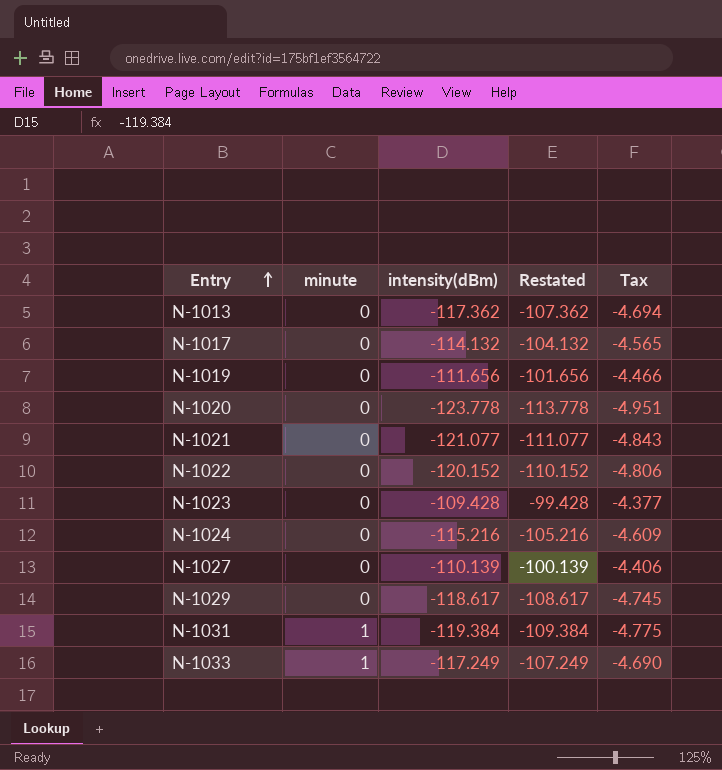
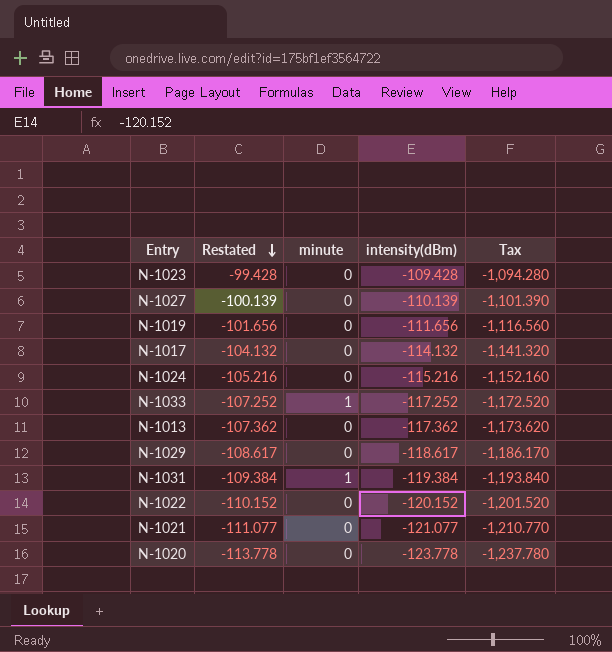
row order: Entry ascending -> Restated descending
column Restated | position: 4 -> 2
column Tax | formula: [intensity(dBm)] * 0.04 -> [intensity(dBm)] * 10
N-1033 | Restated: -107.249 -> -107.252
N-1033 | intensity(dBm): -117.249 -> -117.252

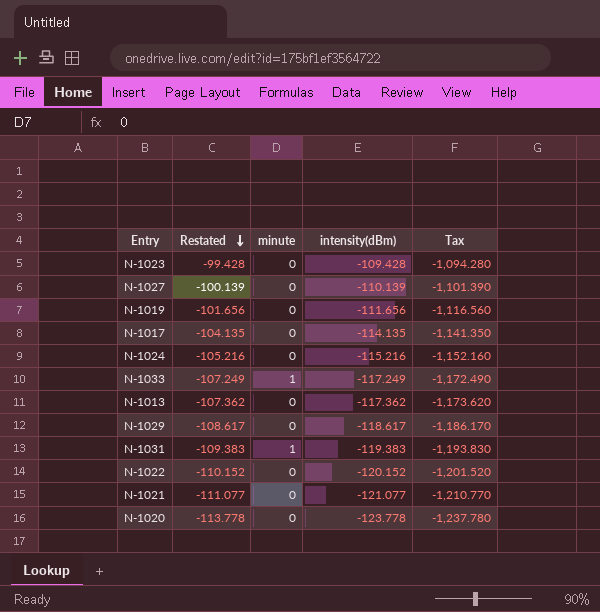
N-1017 | Restated: -104.132 -> -104.135
N-1017 | intensity(dBm): -114.132 -> -114.135
N-1017 | Tax: -1,141.320 -> -1,141.350
N-1033 | Restated: -107.252 -> -107.249
N-1033 | intensity(dBm): -117.252 -> -117.249
N-1033 | Tax: -1,172.520 -> -1,172.490
N-1031 | Restated: -109.384 -> -109.383
N-1031 | intensity(dBm): -119.384 -> -119.383
N-1031 | Tax: -1,193.840 -> -1,193.830

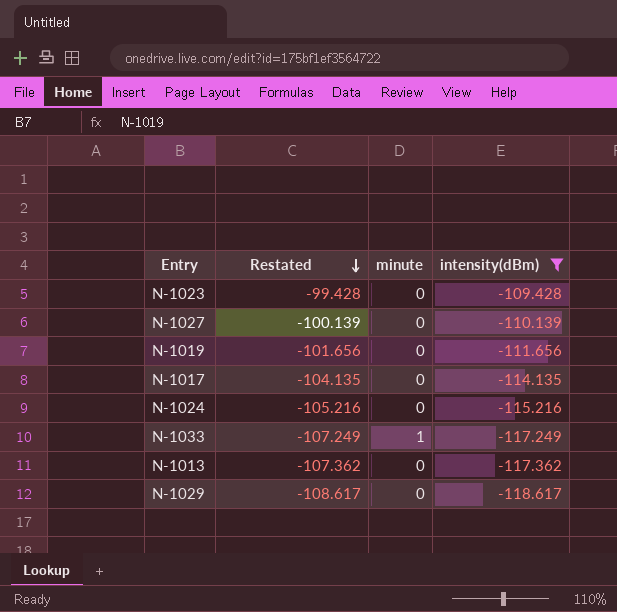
filter: none -> intensity(dBm) >= -118.617
column Tax | formula: [intensity(dBm)] * 10 -> none

